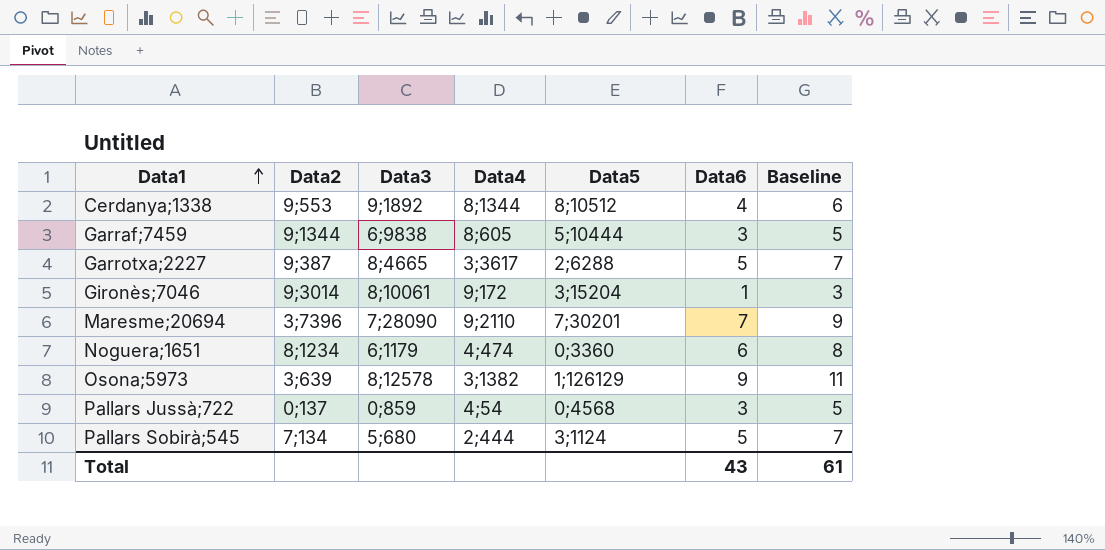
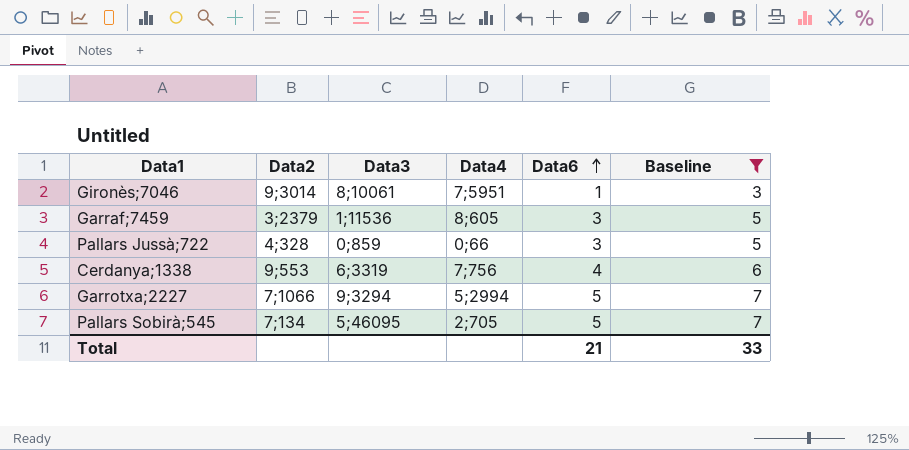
filter: none -> Baseline <= 7
row order: Data1 ascending -> Data6 ascending
column Data5 | position: 5 -> none
Gironès;7046 | Data4: 9;172 -> 7;5951
Garraf;7459 | Data2: 9;1344 -> 3;2379
Garraf;7459 | Data3: 6;9838 -> 1;11536
Pallars Jussà;722 | Data2: 0;137 -> 4;328
Pallars Jussà;722 | Data4: 4;54 -> 0;66
Cerdanya;1338 | Data3: 9;1892 -> 6;3319
Cerdanya;1338 | Data4: 8;1344 -> 7;756
Garrotxa;2227 | Data2: 9;387 -> 7;1066
Garrotxa;2227 | Data3: 8;4665 -> 9;3294
Garrotxa;2227 | Data4: 3;3617 -> 5;2994
Pallars Sobirà;545 | Data3: 5;680 -> 5;46095
Pallars Sobirà;545 | Data4: 2;444 -> 2;705
Total | Data6: 43 -> 21
Total | Baseline: 61 -> 33

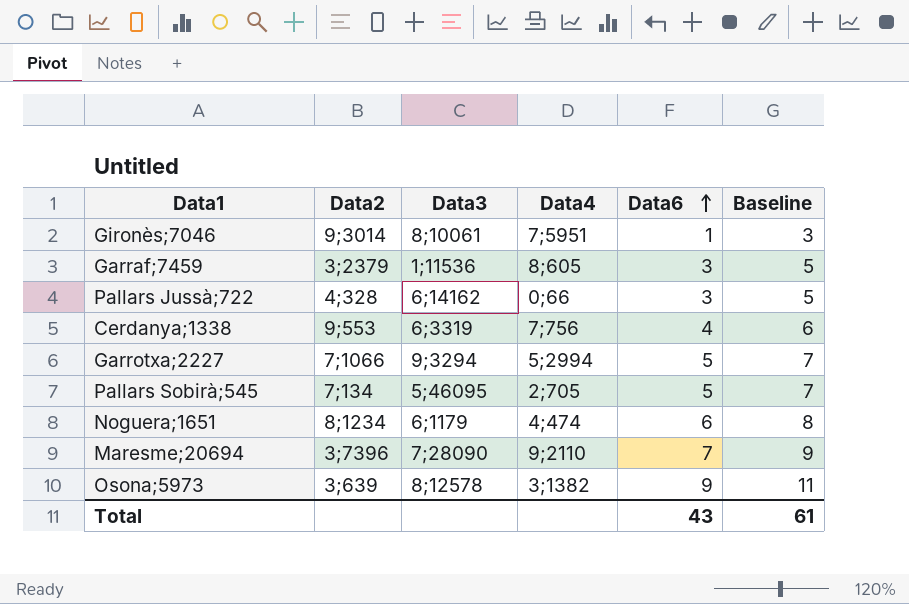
filter: Baseline <= 7 -> none
Pallars Jussà;722 | Data3: 0;859 -> 6;14162
Total | Data6: 21 -> 43
Total | Baseline: 33 -> 61

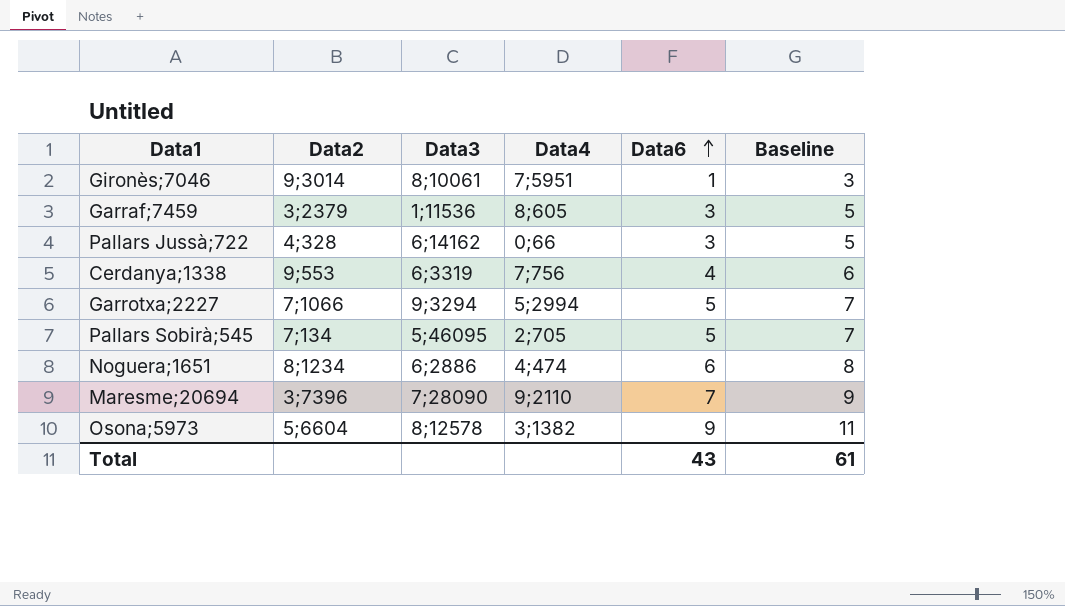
Noguera;1651 | Data3: 6;1179 -> 6;2886
Osona;5973 | Data2: 3;639 -> 5;6604

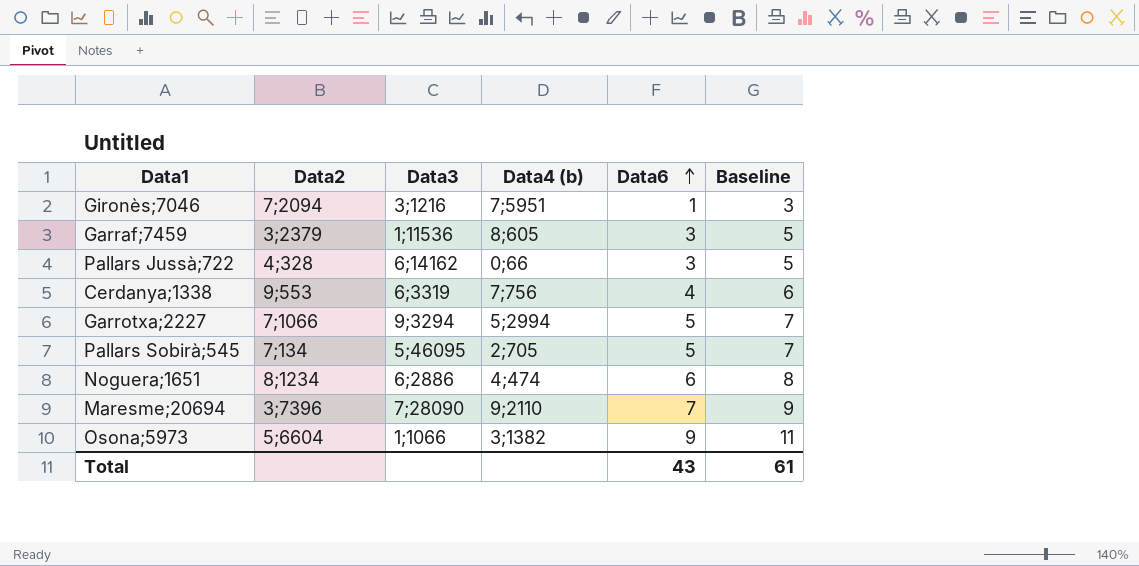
column name: Data4 -> Data4 (b)
Gironès;7046 | Data2: 9;3014 -> 7;2094
Gironès;7046 | Data3: 8;10061 -> 3;1216
Osona;5973 | Data3: 8;12578 -> 1;1066

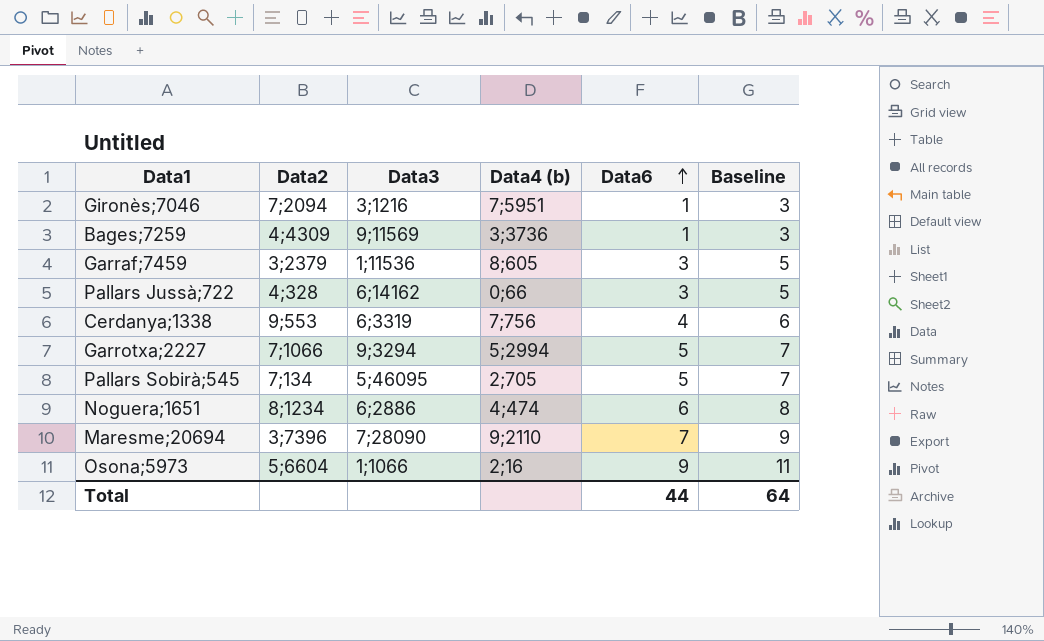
row Bages;7259: none -> 4;4309 | 9;11569 | 3;3736 | 1 | 3
Osona;5973 | Data4 (b): 3;1382 -> 2;16
Total | Data6: 43 -> 44
Total | Baseline: 61 -> 64

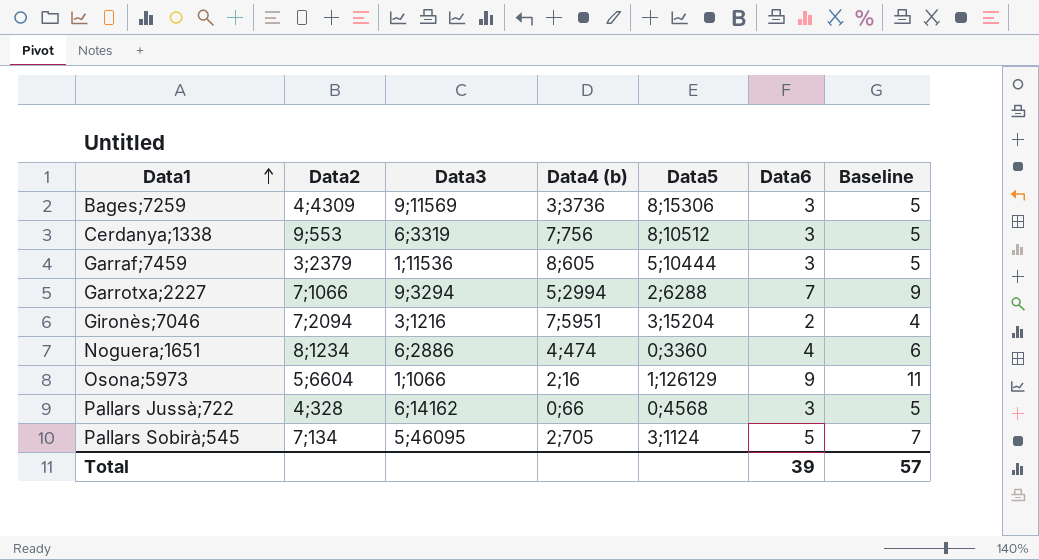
row order: Data6 ascending -> Data1 ascending
column Data5 | position: none -> 5
row Maresme;20694: 3;7396 | 7;28090 | 9;2110 | 7 | 9 -> none
Bages;7259 | Data6: 1 -> 3
Bages;7259 | Baseline: 3 -> 5
Cerdanya;1338 | Data6: 4 -> 3
Cerdanya;1338 | Baseline: 6 -> 5
Garrotxa;2227 | Data6: 5 -> 7
Garrotxa;2227 | Baseline: 7 -> 9
Gironès;7046 | Data6: 1 -> 2
Gironès;7046 | Baseline: 3 -> 4
Noguera;1651 | Data6: 6 -> 4
Noguera;1651 | Baseline: 8 -> 6
Total | Data6: 44 -> 39
Total | Baseline: 64 -> 57

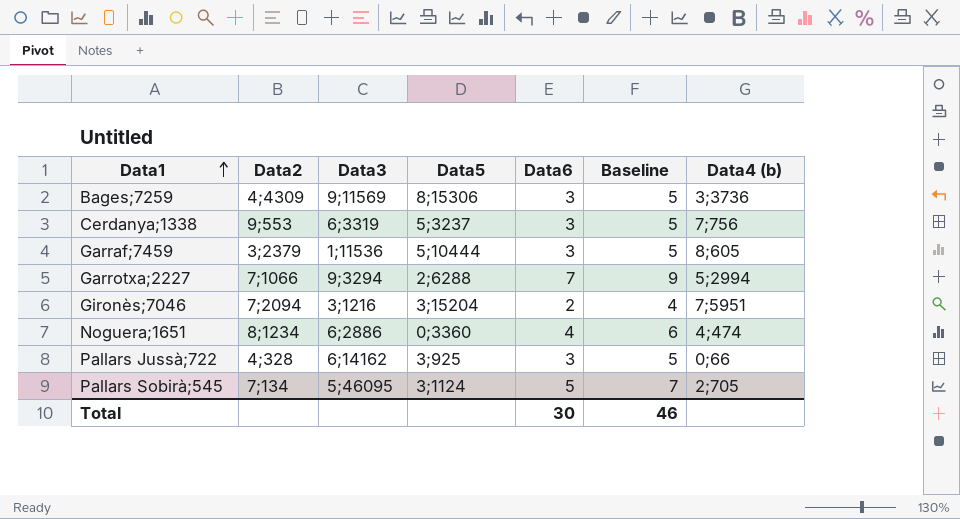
column Data4 (b) | position: 4 -> 7
row Osona;5973: 5;6604 | 1;1066 | 2;16 | 1;126129 | 9 | 11 -> none
Cerdanya;1338 | Data5: 8;10512 -> 5;3237
Pallars Jussà;722 | Data5: 0;4568 -> 3;925
Total | Data6: 39 -> 30
Total | Baseline: 57 -> 46

